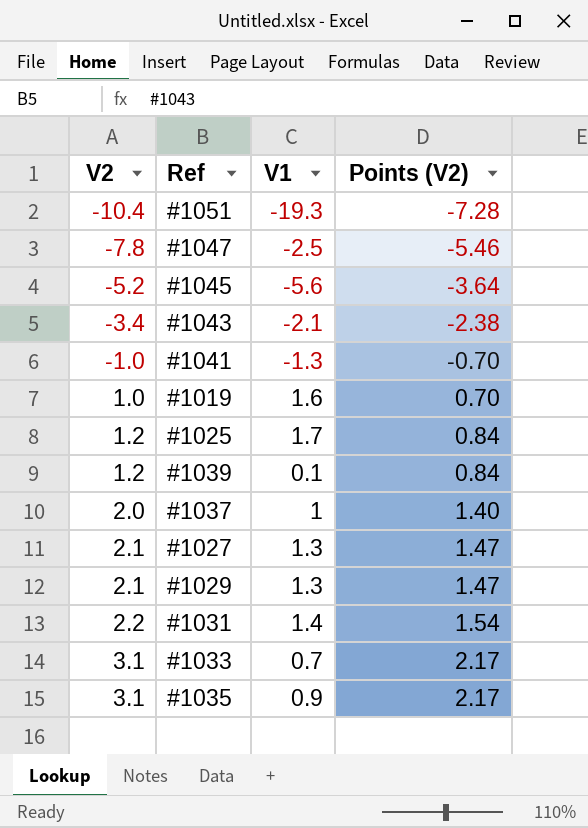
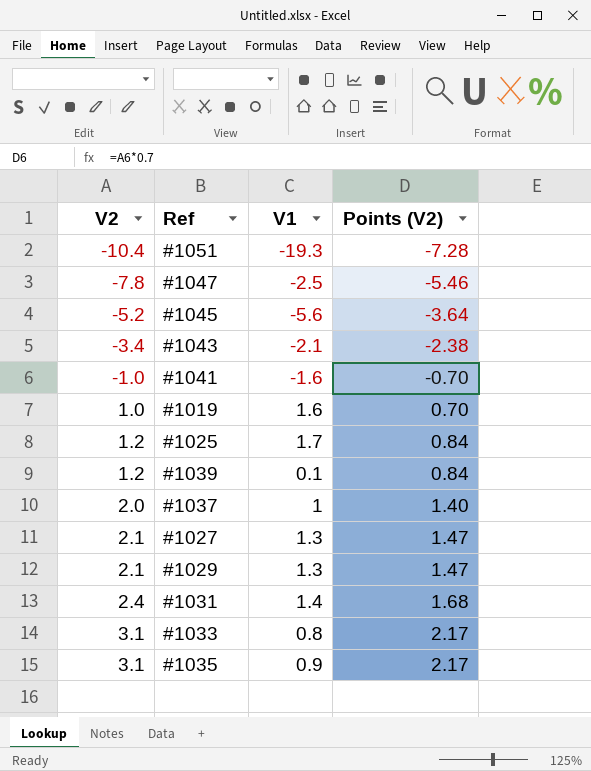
#1041 | V1: -1.3 -> -1.6
#1031 | V2: 2.2 -> 2.4
#1031 | Points (V2): 1.54 -> 1.68
#1033 | V1: 0.7 -> 0.8

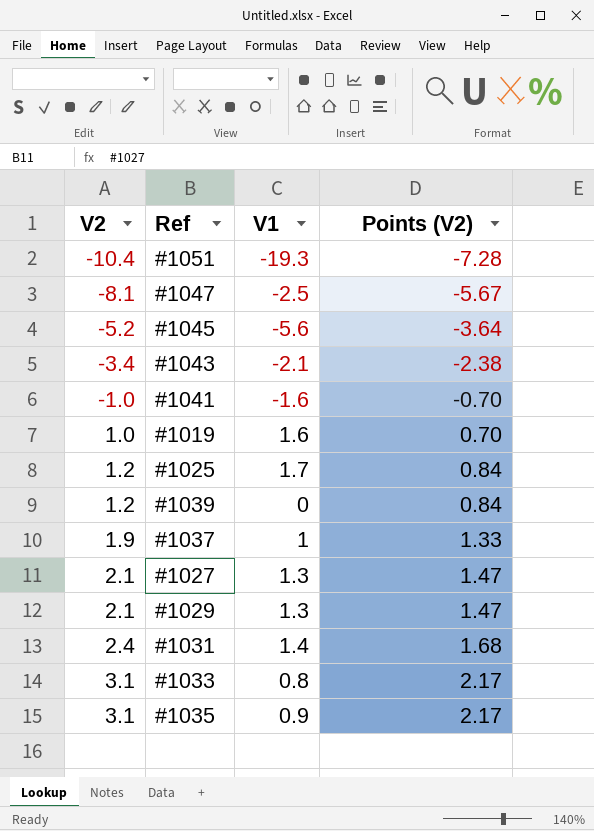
#1047 | V2: -7.8 -> -8.1
#1047 | Points (V2): -5.46 -> -5.67
#1039 | V1: 0.1 -> 0
#1037 | V2: 2.0 -> 1.9
#1037 | Points (V2): 1.40 -> 1.33

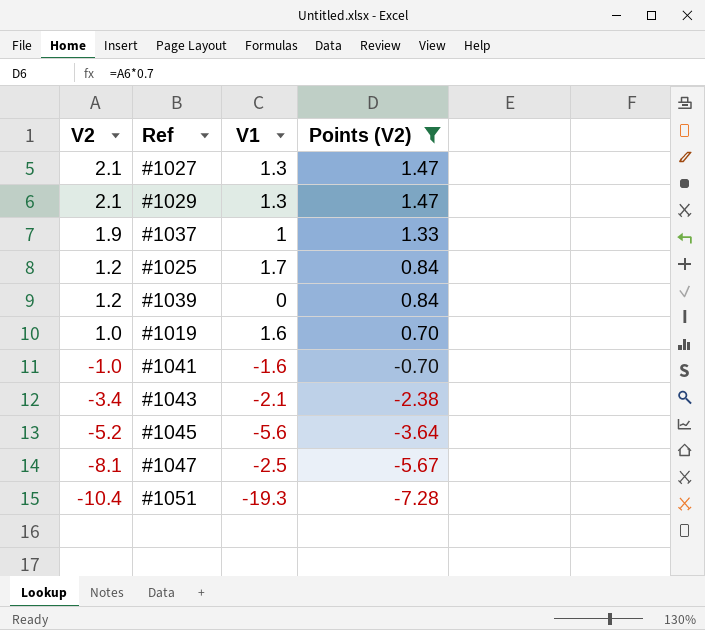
filter: none -> Points (V2) <= 1.47
row order: V2 ascending -> V2 descending

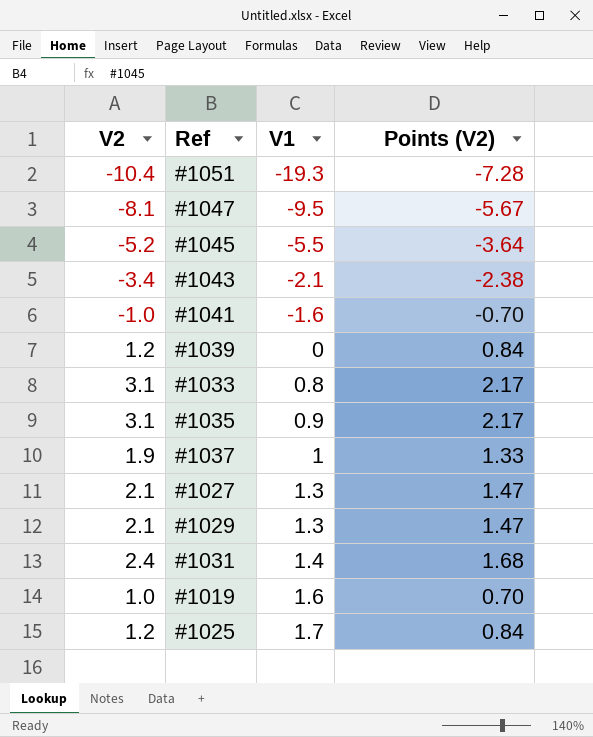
filter: Points (V2) <= 1.47 -> none
row order: V2 descending -> V1 ascending
#1047 | V1: -2.5 -> -9.5
#1045 | V1: -5.6 -> -5.5

